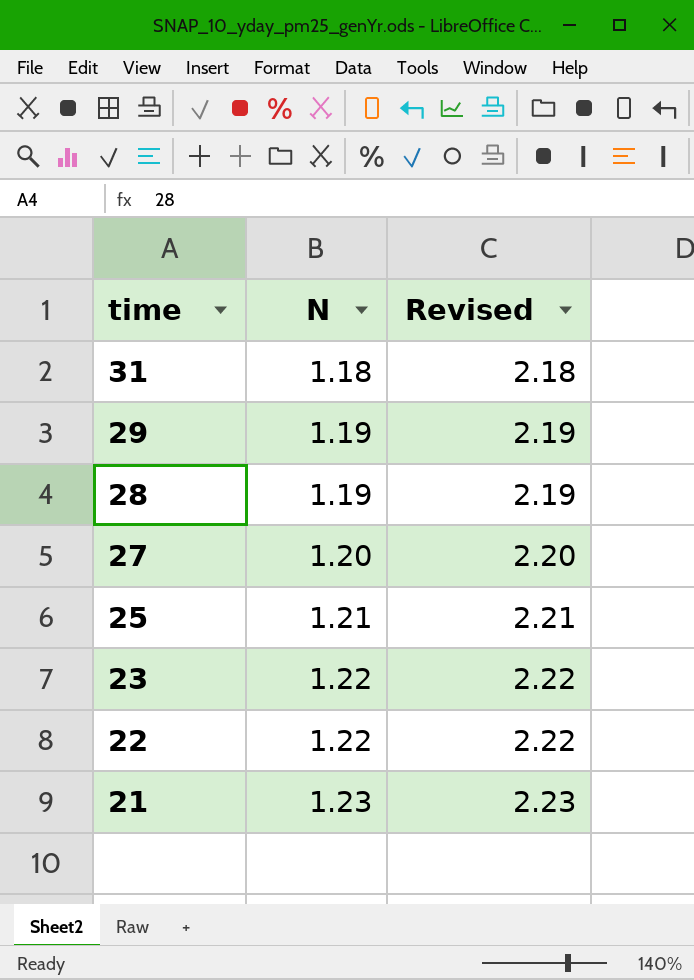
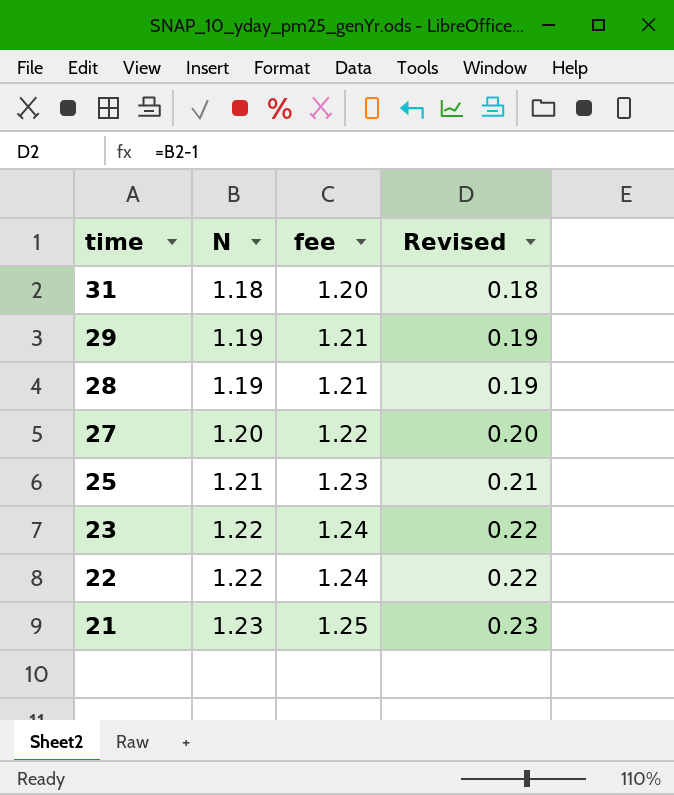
column fee | formula: none -> [N] * 1.02
column Revised | formula: [N] + 1 -> [N] - 1

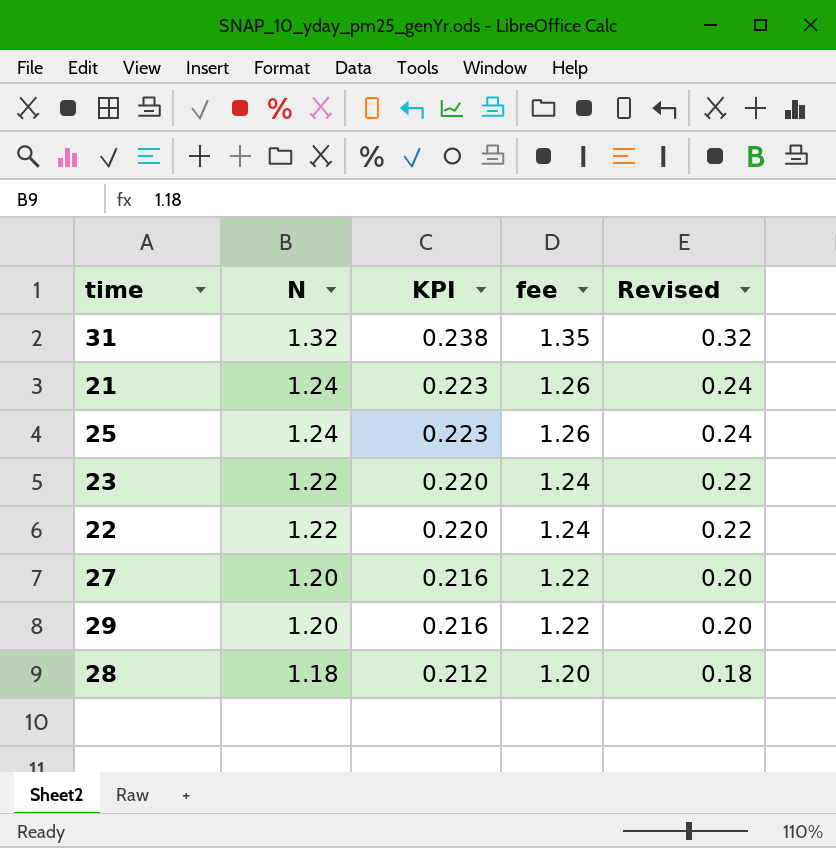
row order: time descending -> N descending
column KPI | formula: none -> [N] * 0.18
31 | N: 1.18 -> 1.32
31 | fee: 1.20 -> 1.35
31 | Revised: 0.18 -> 0.32
21 | N: 1.23 -> 1.24
21 | fee: 1.25 -> 1.26
21 | Revised: 0.23 -> 0.24
25 | N: 1.21 -> 1.24
25 | fee: 1.23 -> 1.26
25 | Revised: 0.21 -> 0.24
29 | N: 1.19 -> 1.20
29 | fee: 1.21 -> 1.22
29 | Revised: 0.19 -> 0.20
28 | N: 1.19 -> 1.18
28 | fee: 1.21 -> 1.20
28 | Revised: 0.19 -> 0.18

